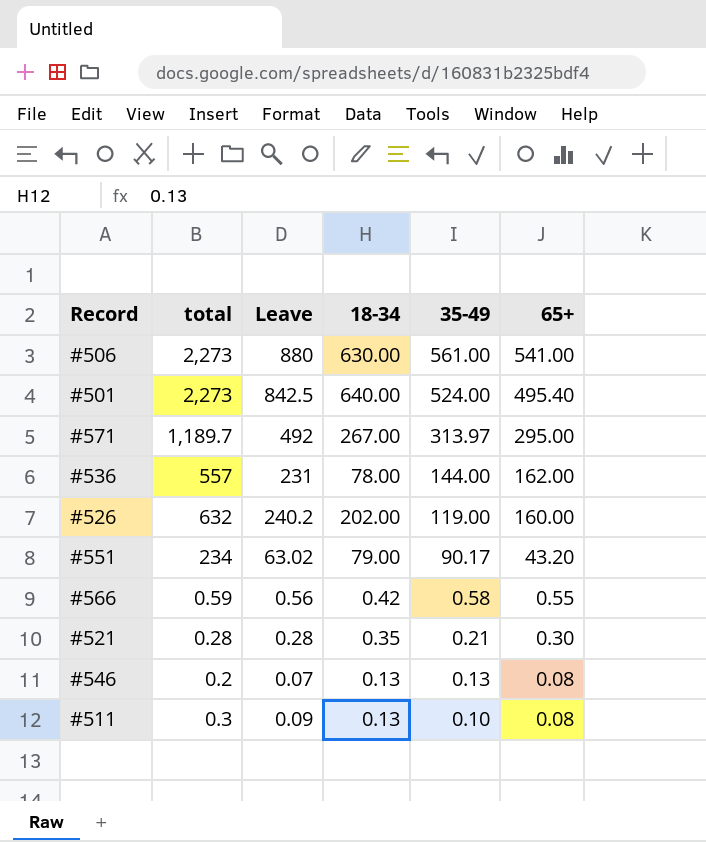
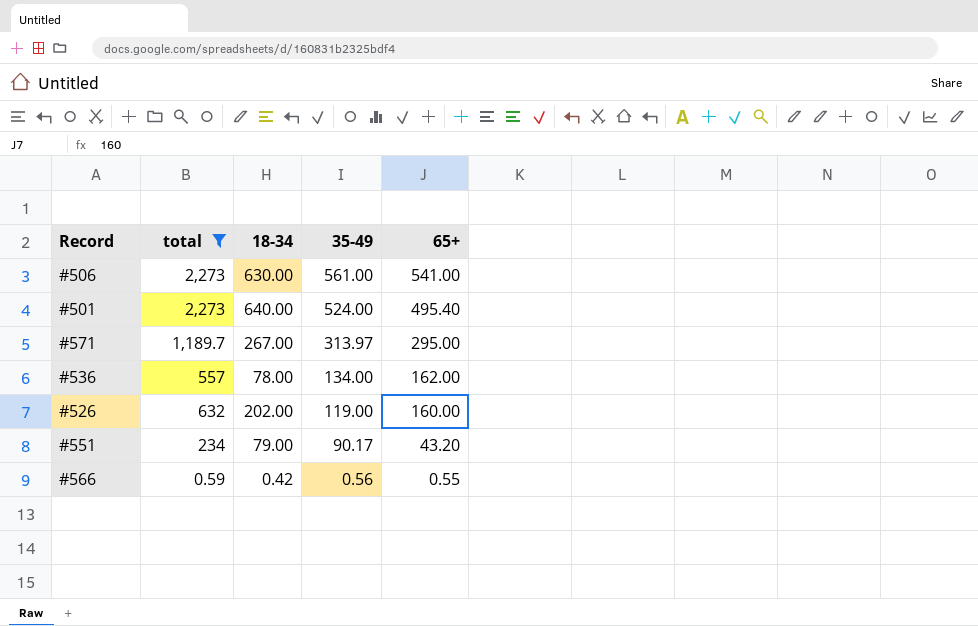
filter: none -> total >= 0.59
column Leave | position: 3 -> none
#536 | 35-49: 144.00 -> 134.00
#566 | 35-49: 0.58 -> 0.56

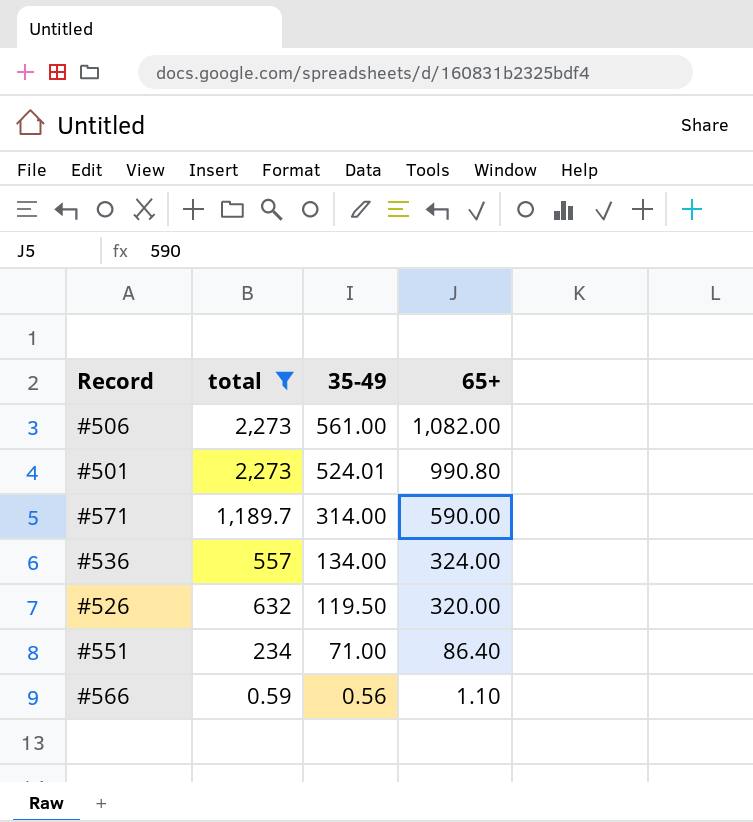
column 18-34 | position: 3 -> none
#506 | 65+: 541.00 -> 1,082.00
#501 | 35-49: 524.00 -> 524.01
#501 | 65+: 495.40 -> 990.80
#571 | 35-49: 313.97 -> 314.00
#571 | 65+: 295.00 -> 590.00
#536 | 65+: 162.00 -> 324.00
#526 | 35-49: 119.00 -> 119.50
#526 | 65+: 160.00 -> 320.00
#551 | 35-49: 90.17 -> 71.00
#551 | 65+: 43.20 -> 86.40
#566 | 65+: 0.55 -> 1.10

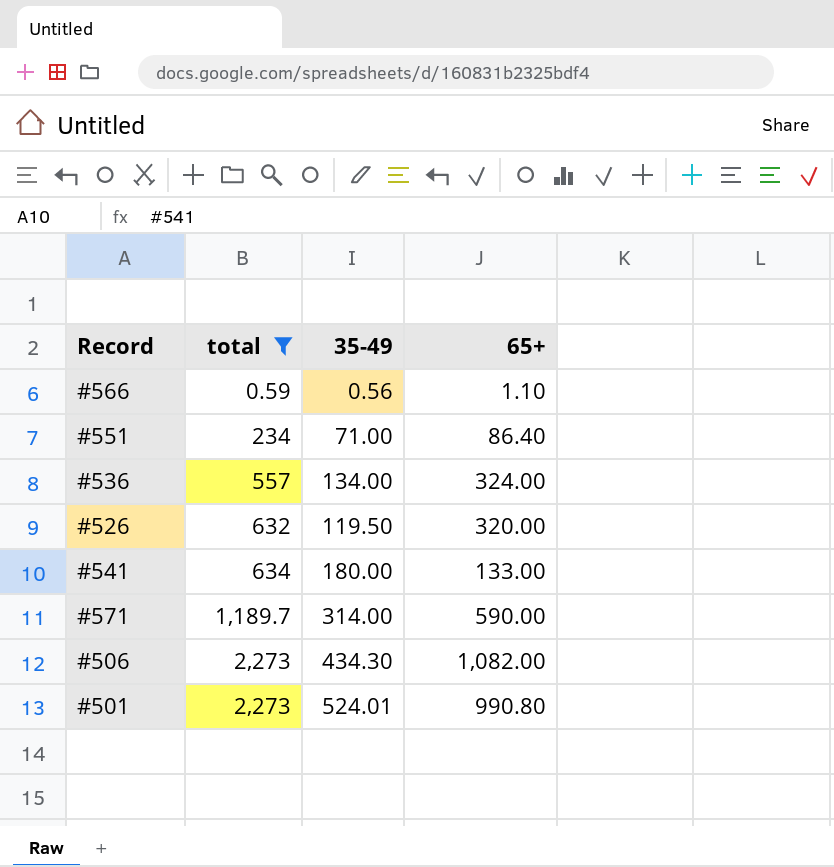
row order: 35-49 descending -> total ascending
row #541: none -> 634 | 180.00 | 133.00
#506 | 35-49: 561.00 -> 434.30

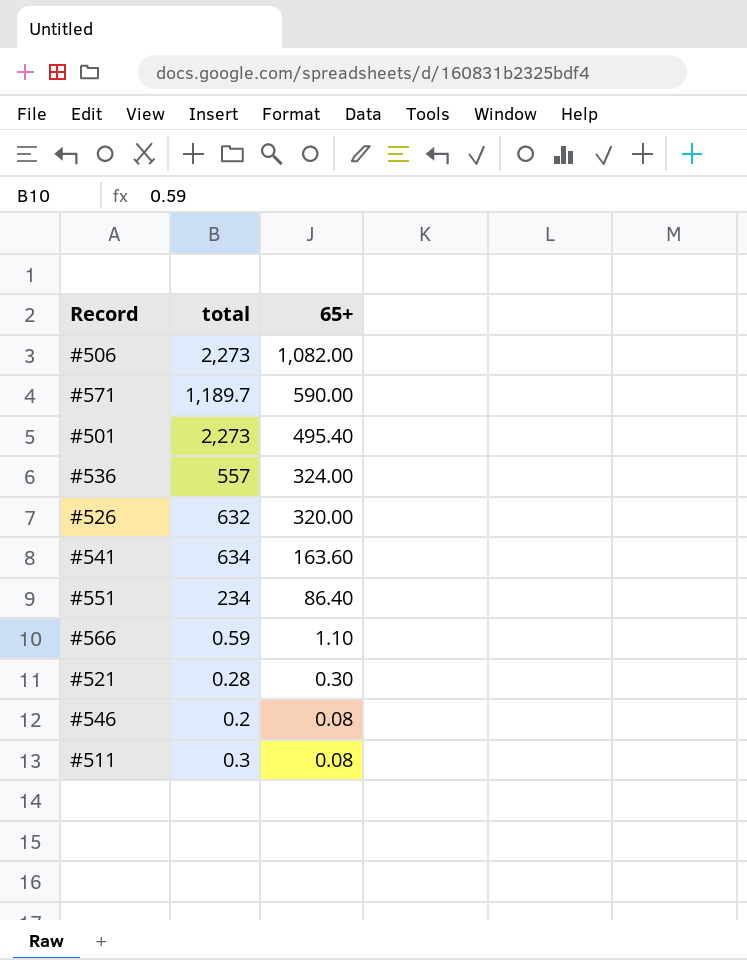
filter: total >= 0.59 -> none
row order: total ascending -> 65+ descending
column 35-49 | position: 3 -> none
#501 | 65+: 990.80 -> 495.40
#541 | 65+: 133.00 -> 163.60

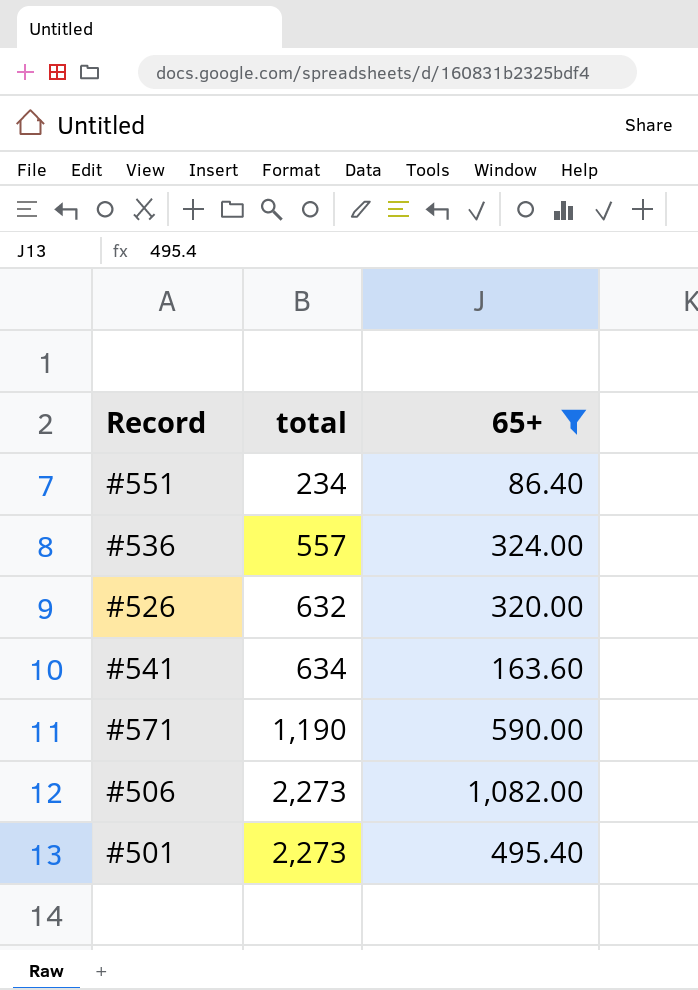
filter: none -> 65+ >= 86.40
row order: 65+ descending -> total ascending
#571 | total: 1,189.7 -> 1,190

